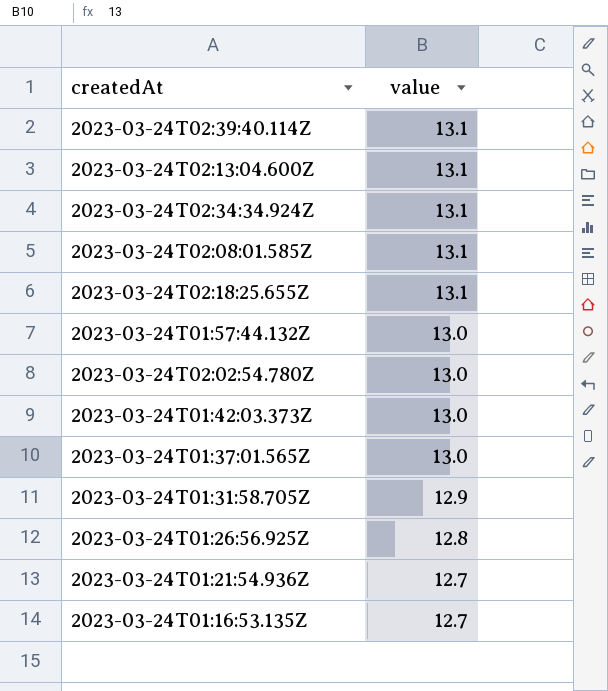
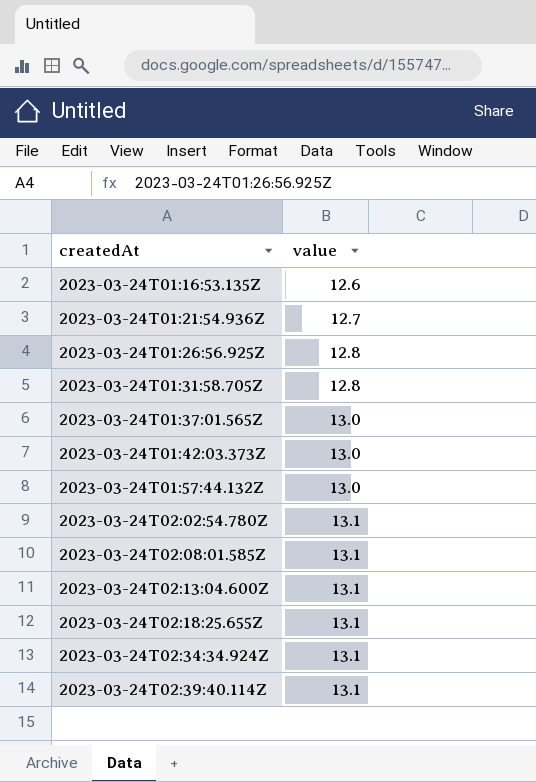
row order: value descending -> createdAt ascending
2023-03-24T01:16:53.135Z | value: 12.7 -> 12.6
2023-03-24T01:31:58.705Z | value: 12.9 -> 12.8
2023-03-24T02:02:54.780Z | value: 13.0 -> 13.1

